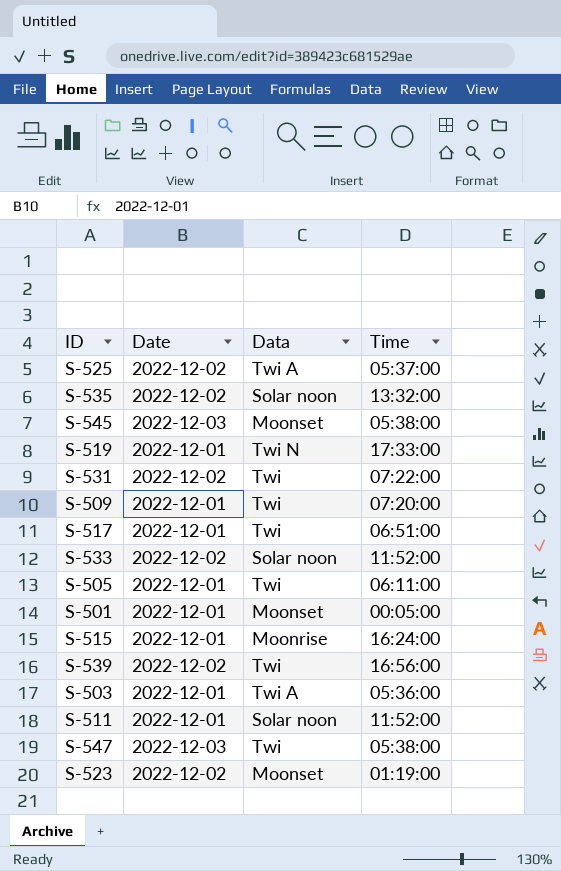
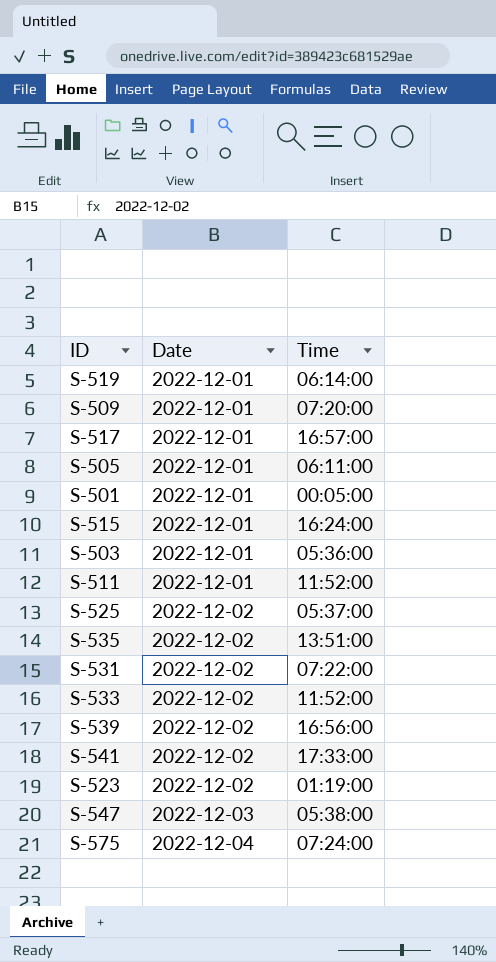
row order: none -> Date ascending
column Data | position: 3 -> none
row S-545: 2022-12-03 | Moonset | 05:38:00 -> none
S-519 | Time: 17:33:00 -> 06:14:00
S-517 | Time: 06:51:00 -> 16:57:00
S-535 | Time: 13:32:00 -> 13:51:00
row S-541: none -> 2022-12-02 | 17:33:00
row S-575: none -> 2022-12-04 | 07:24:00

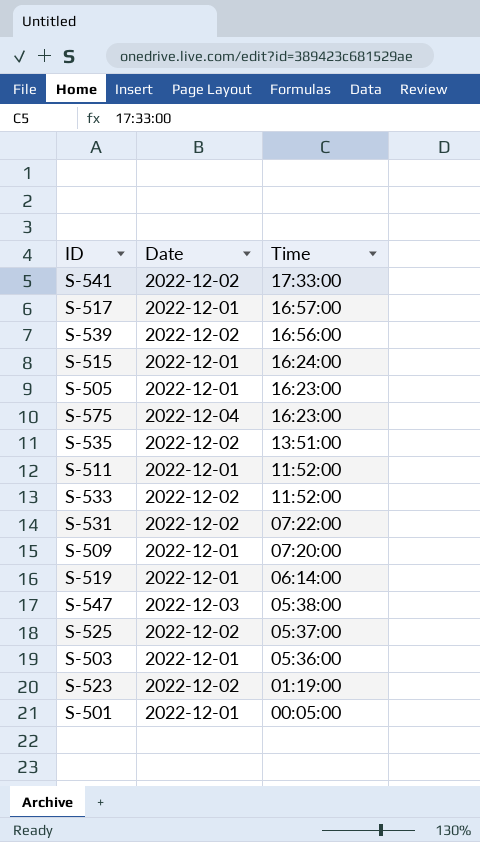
row order: Date ascending -> Time descending
S-505 | Time: 06:11:00 -> 16:23:00
S-575 | Time: 07:24:00 -> 16:23:00

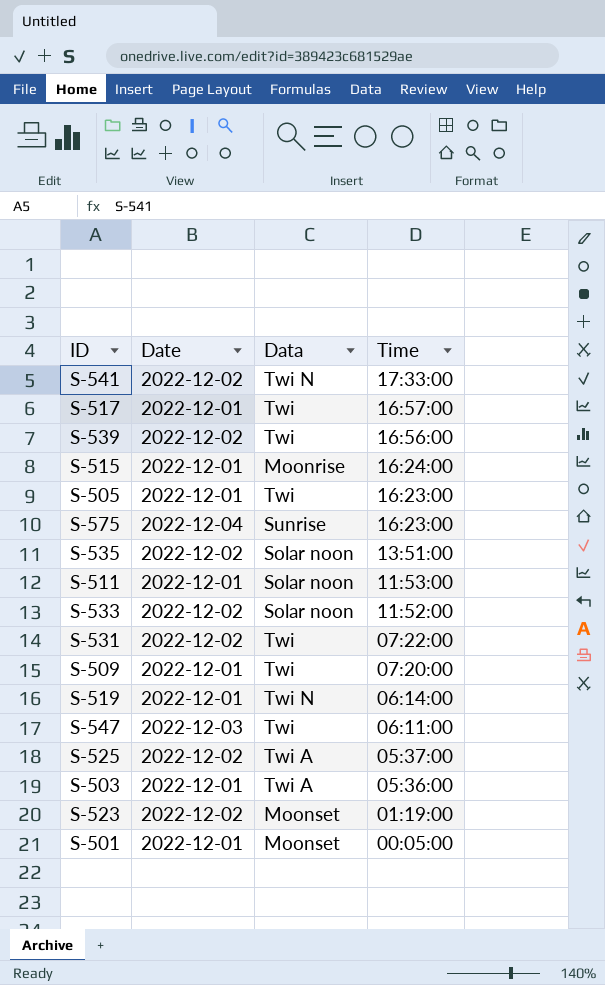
column Data | position: none -> 3
S-511 | Time: 11:52:00 -> 11:53:00
S-547 | Time: 05:38:00 -> 06:11:00

